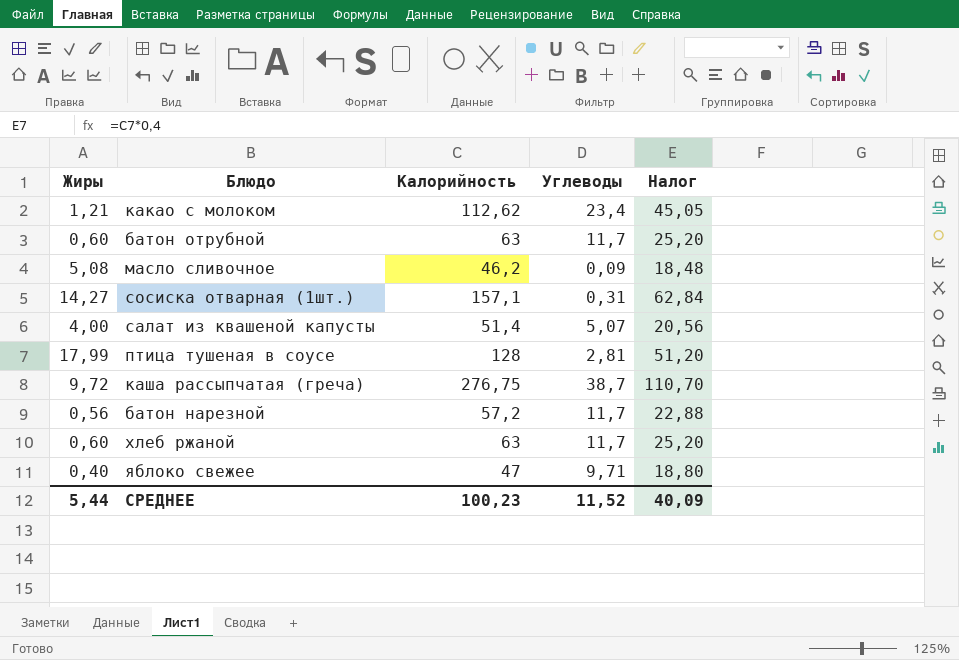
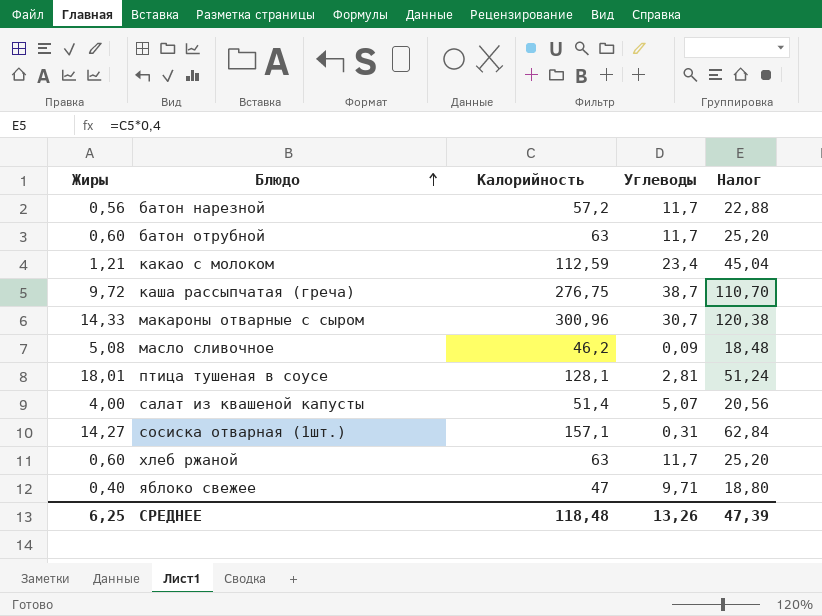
row order: none -> Блюдо ascending
какао с молоком | Калорийность: 112,62 -> 112,59
какао с молоком | Налог: 45,05 -> 45,04
row макароны отварные с сыром: none -> 14,33 | 300,96 | 30,7 | 120,38
птица тушеная в соусе | Жиры: 17,99 -> 18,01
птица тушеная в соусе | Калорийность: 128 -> 128,1
птица тушеная в соусе | Налог: 51,20 -> 51,24
СРЕДНЕЕ | Жиры: 5,44 -> 6,25
СРЕДНЕЕ | Калорийность: 100,23 -> 118,48
СРЕДНЕЕ | Углеводы: 11,52 -> 13,26
СРЕДНЕЕ | Налог: 40,09 -> 47,39

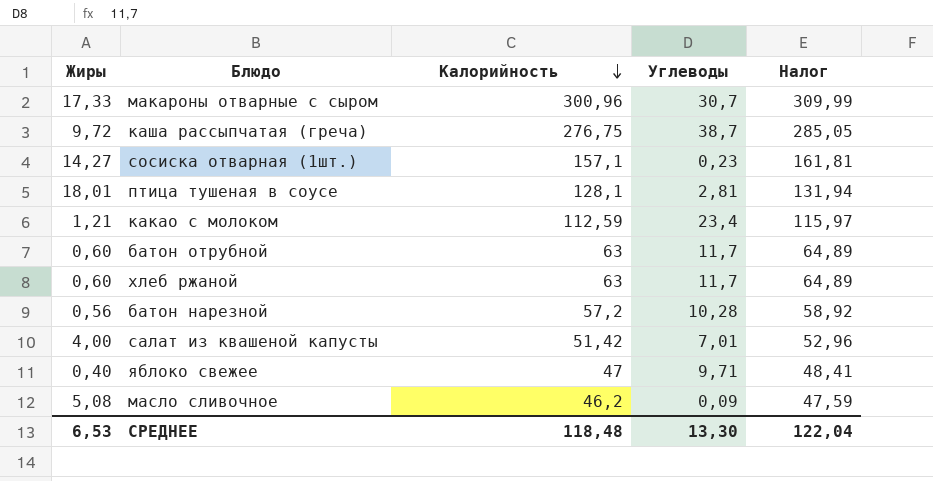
row order: Блюдо ascending -> Калорийность descending
column Налог | formula: [Калорийность] * 0,4 -> [Калорийность] * 1,03
макароны отварные с сыром | Жиры: 14,33 -> 17,33
сосиска отварная (1шт.) | Углеводы: 0,31 -> 0,23
батон нарезной | Углеводы: 11,7 -> 10,28
салат из квашеной капусты | Калорийность: 51,4 -> 51,42
салат из квашеной капусты | Углеводы: 5,07 -> 7,01
СРЕДНЕЕ | Жиры: 6,25 -> 6,53
СРЕДНЕЕ | Углеводы: 13,26 -> 13,30
СРЕДНЕЕ | Налог: 47,39 -> 122,04

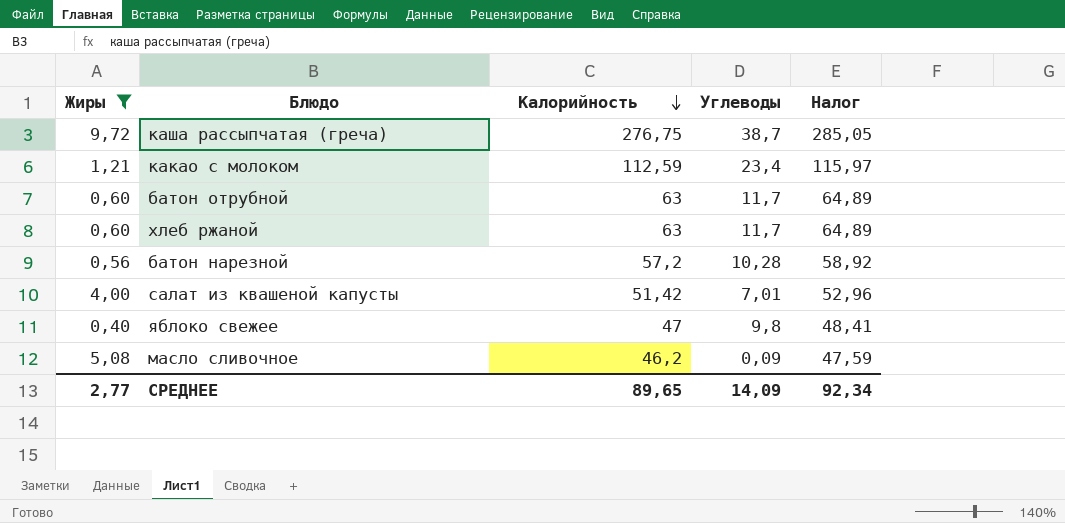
filter: none -> Жиры <= 9,72
яблоко свежее | Углеводы: 9,71 -> 9,8
СРЕДНЕЕ | Жиры: 6,53 -> 2,77
СРЕДНЕЕ | Калорийность: 118,48 -> 89,65
СРЕДНЕЕ | Углеводы: 13,30 -> 14,09
СРЕДНЕЕ | Налог: 122,04 -> 92,34

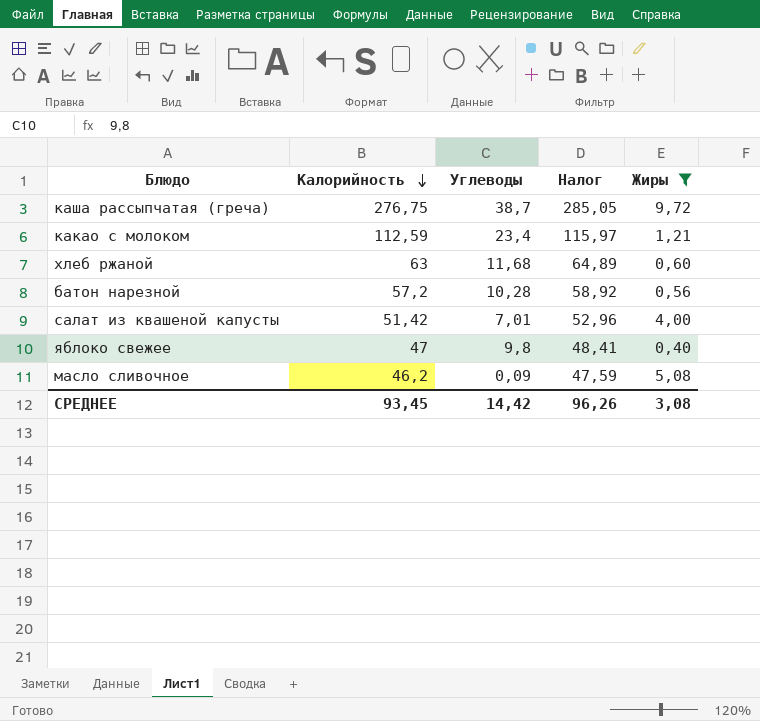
column Жиры | position: 1 -> 5
row батон отрубной: 0,60 | 63 | 11,7 | 64,89 -> none
хлеб ржаной | Углеводы: 11,7 -> 11,68
СРЕДНЕЕ | Калорийность: 89,65 -> 93,45
СРЕДНЕЕ | Углеводы: 14,09 -> 14,42
СРЕДНЕЕ | Налог: 92,34 -> 96,26
СРЕДНЕЕ | Жиры: 2,77 -> 3,08

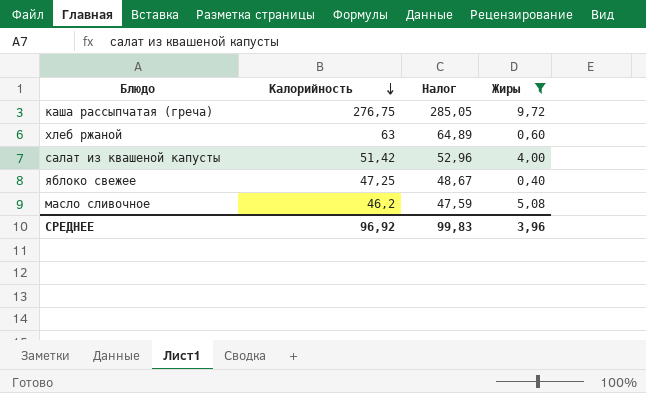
column Углеводы | position: 3 -> none
row какао с молоком: 112,59 | 23,4 | 115,97 | 1,21 -> none
row батон нарезной: 57,2 | 10,28 | 58,92 | 0,56 -> none
яблоко свежее | Калорийность: 47 -> 47,25
яблоко свежее | Налог: 48,41 -> 48,67
СРЕДНЕЕ | Калорийность: 93,45 -> 96,92
СРЕДНЕЕ | Налог: 96,26 -> 99,83
СРЕДНЕЕ | Жиры: 3,08 -> 3,96

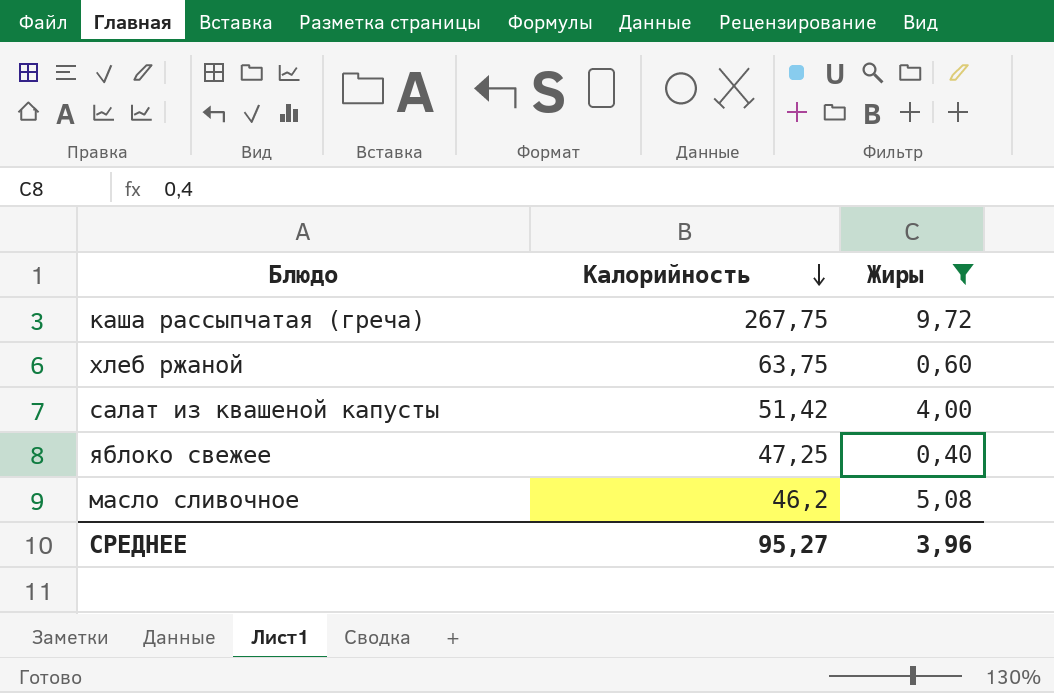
column Налог | formula: [Калорийность] * 1,03 -> none
каша рассыпчатая (греча) | Калорийность: 276,75 -> 267,75
хлеб ржаной | Калорийность: 63 -> 63,75
СРЕДНЕЕ | Калорийность: 96,92 -> 95,27

